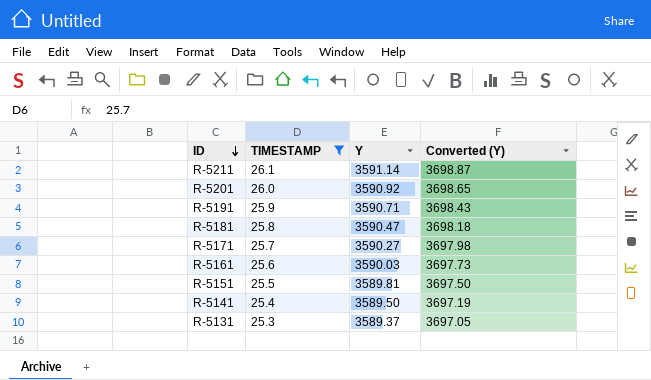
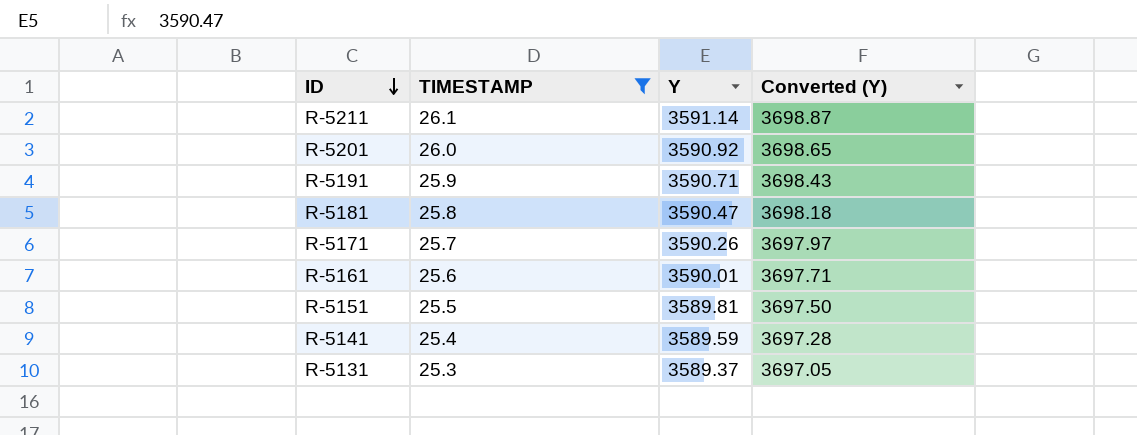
R-5171 | Y: 3590.27 -> 3590.26
R-5171 | Converted (Y): 3697.98 -> 3697.97
R-5161 | Y: 3590.03 -> 3590.01
R-5161 | Converted (Y): 3697.73 -> 3697.71
R-5141 | Y: 3589.50 -> 3589.59
R-5141 | Converted (Y): 3697.19 -> 3697.28

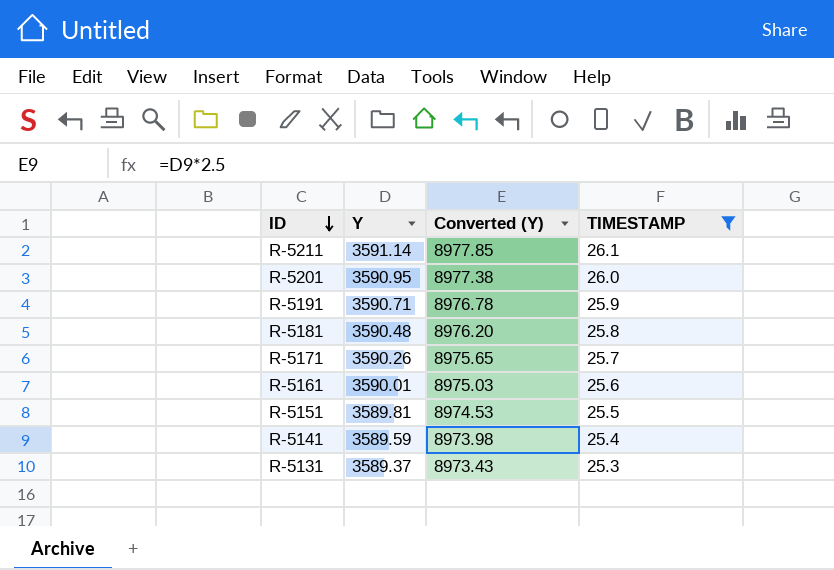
column Converted (Y) | formula: [Y] * 1.03 -> [Y] * 2.5
column TIMESTAMP | position: 2 -> 4
R-5201 | Y: 3590.92 -> 3590.95
R-5181 | Y: 3590.47 -> 3590.48

